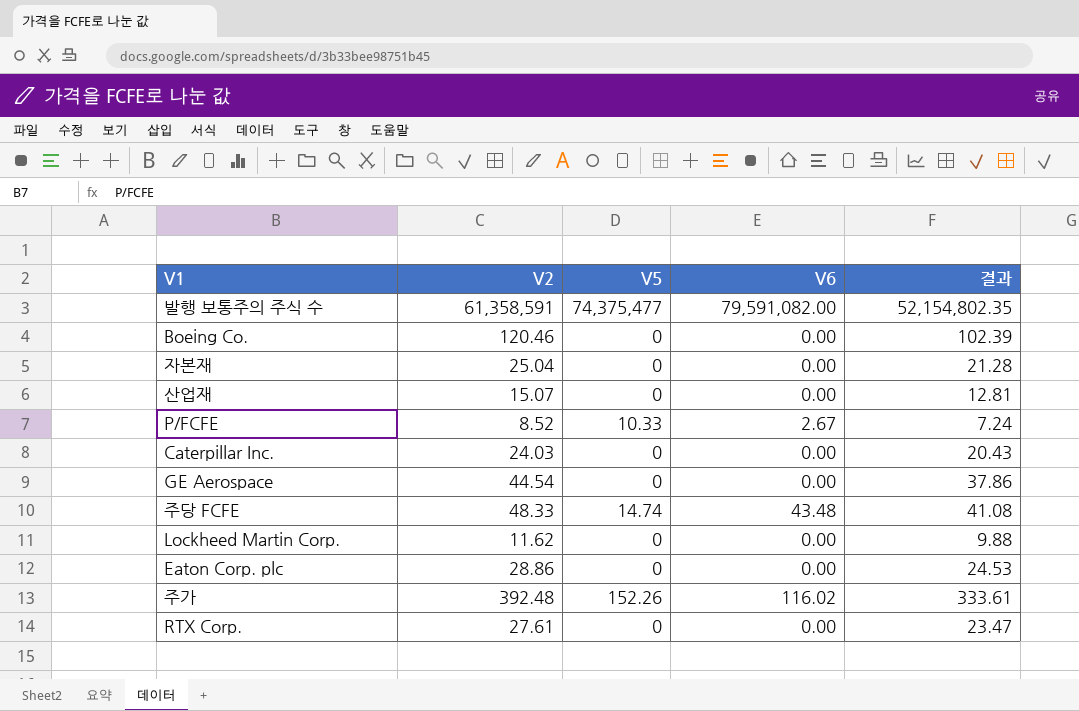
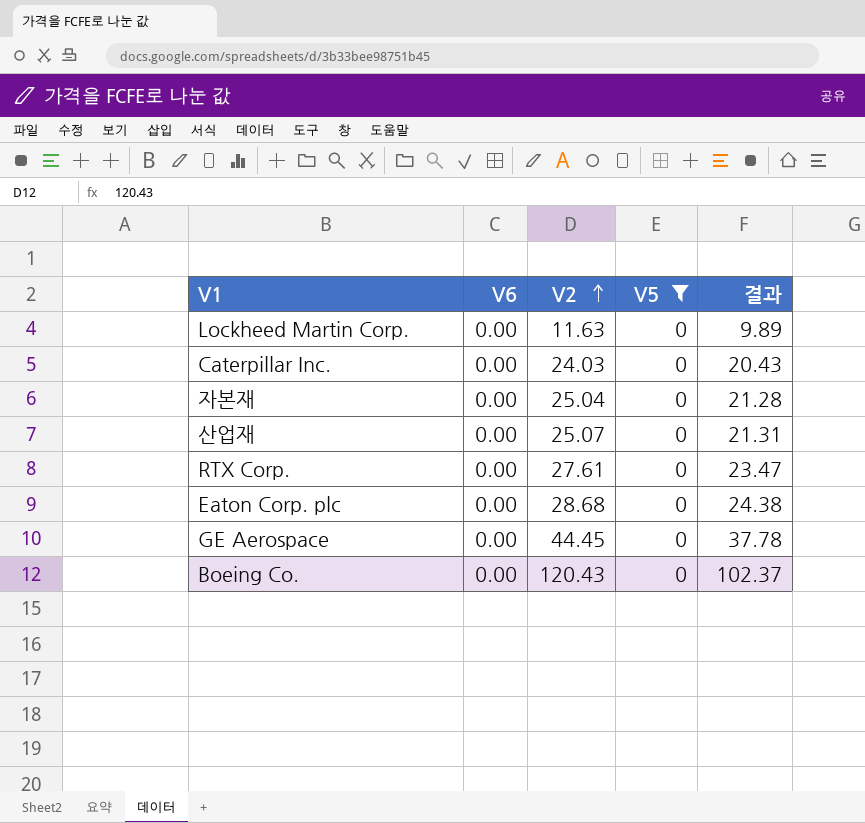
filter: none -> V5 = 0
row order: none -> V2 ascending
column V6 | position: 4 -> 2
Lockheed Martin Corp. | V2: 11.62 -> 11.63
Lockheed Martin Corp. | 결과: 9.88 -> 9.89
산업재 | V2: 15.07 -> 25.07
산업재 | 결과: 12.81 -> 21.31
Eaton Corp. plc | V2: 28.86 -> 28.68
Eaton Corp. plc | 결과: 24.53 -> 24.38
GE Aerospace | V2: 44.54 -> 44.45
GE Aerospace | 결과: 37.86 -> 37.78
Boeing Co. | V2: 120.46 -> 120.43
Boeing Co. | 결과: 102.39 -> 102.37

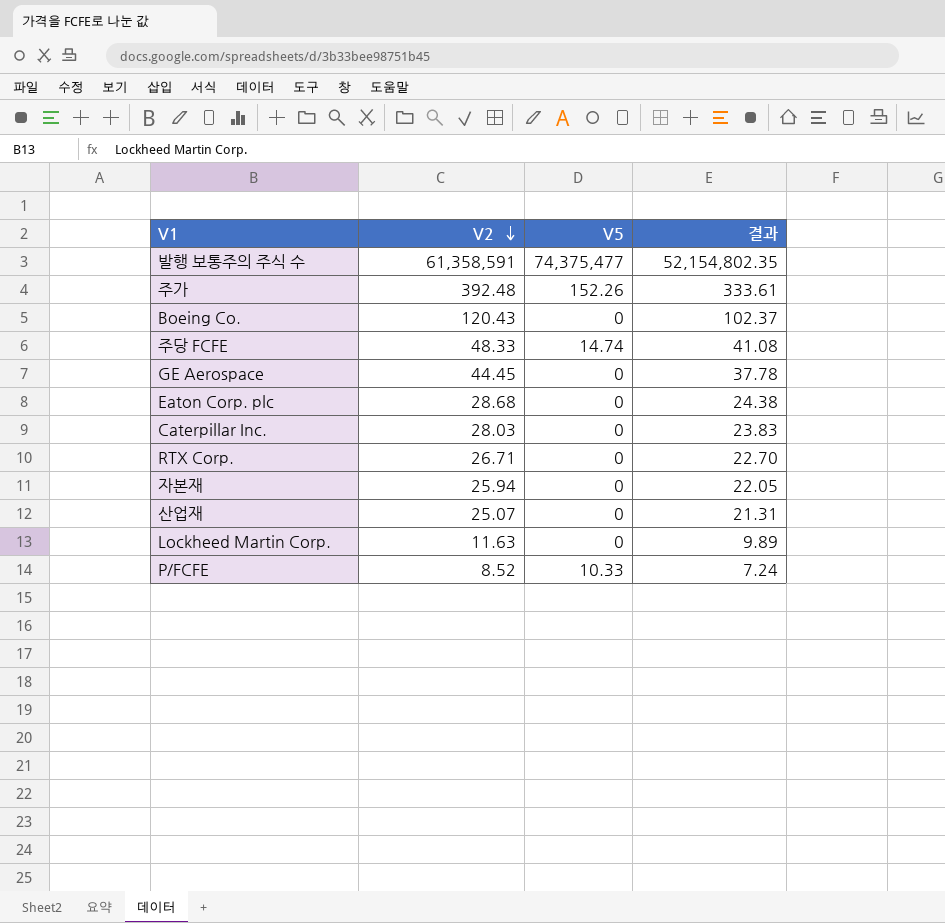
filter: V5 = 0 -> none
row order: V2 ascending -> V2 descending
column V6 | position: 2 -> none
Caterpillar Inc. | V2: 24.03 -> 28.03
Caterpillar Inc. | 결과: 20.43 -> 23.83
RTX Corp. | V2: 27.61 -> 26.71
RTX Corp. | 결과: 23.47 -> 22.70
자본재 | V2: 25.04 -> 25.94
자본재 | 결과: 21.28 -> 22.05

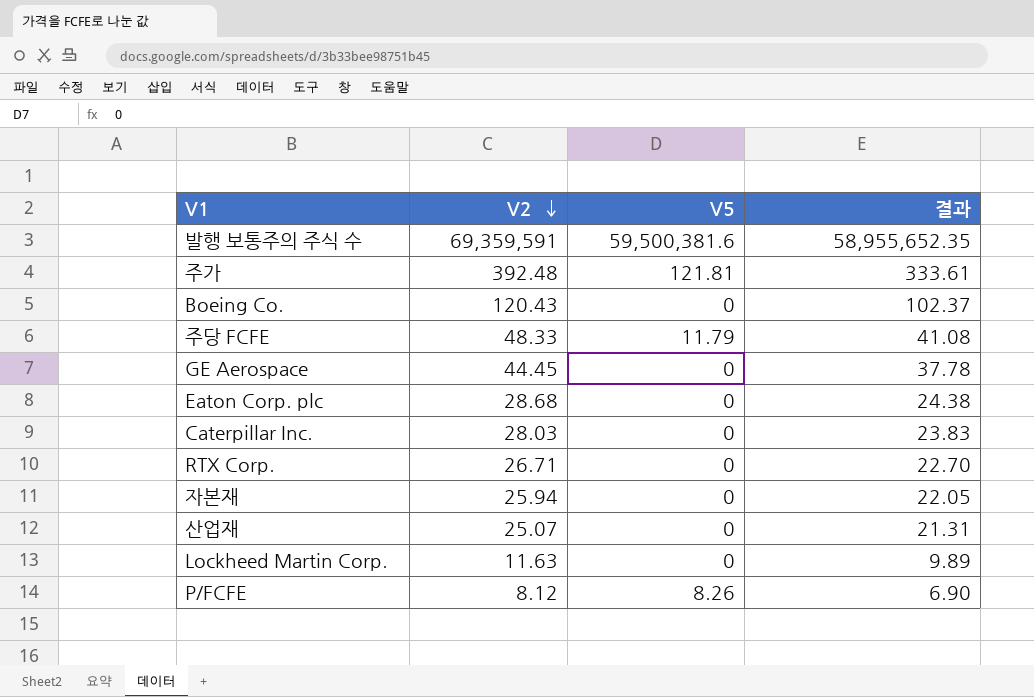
발행 보통주의 주식 수 | V2: 61,358,591 -> 69,359,591
발행 보통주의 주식 수 | V5: 74,375,477 -> 59,500,381.6
발행 보통주의 주식 수 | 결과: 52,154,802.35 -> 58,955,652.35
주가 | V5: 152.26 -> 121.81
주당 FCFE | V5: 14.74 -> 11.79
P/FCFE | V2: 8.52 -> 8.12
P/FCFE | V5: 10.33 -> 8.26
P/FCFE | 결과: 7.24 -> 6.90

